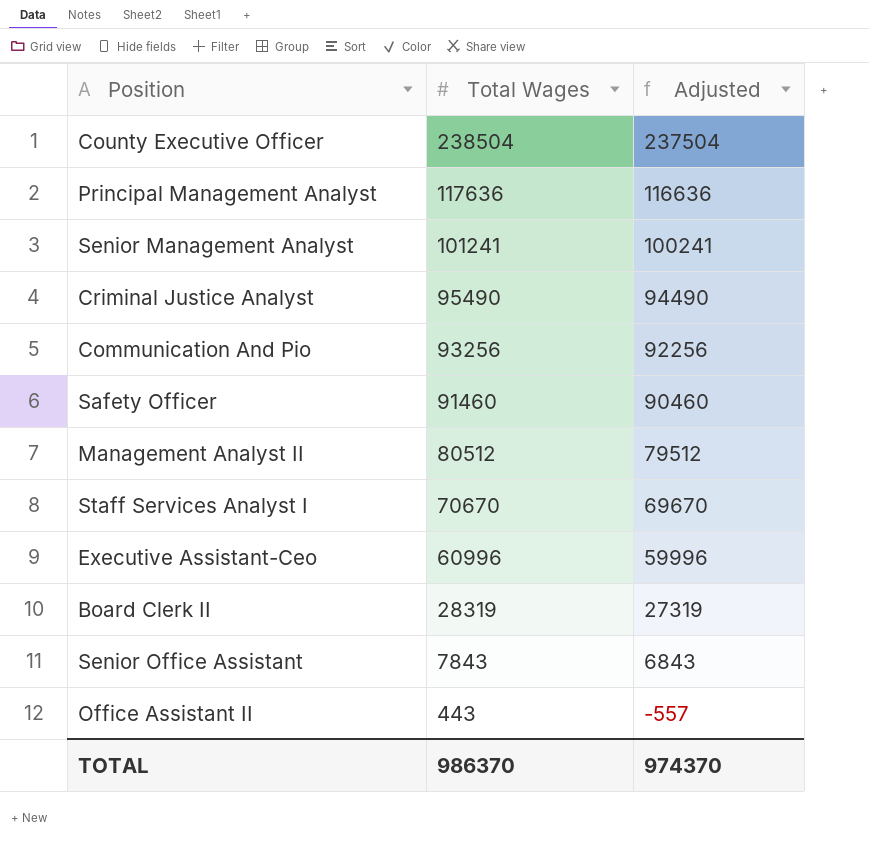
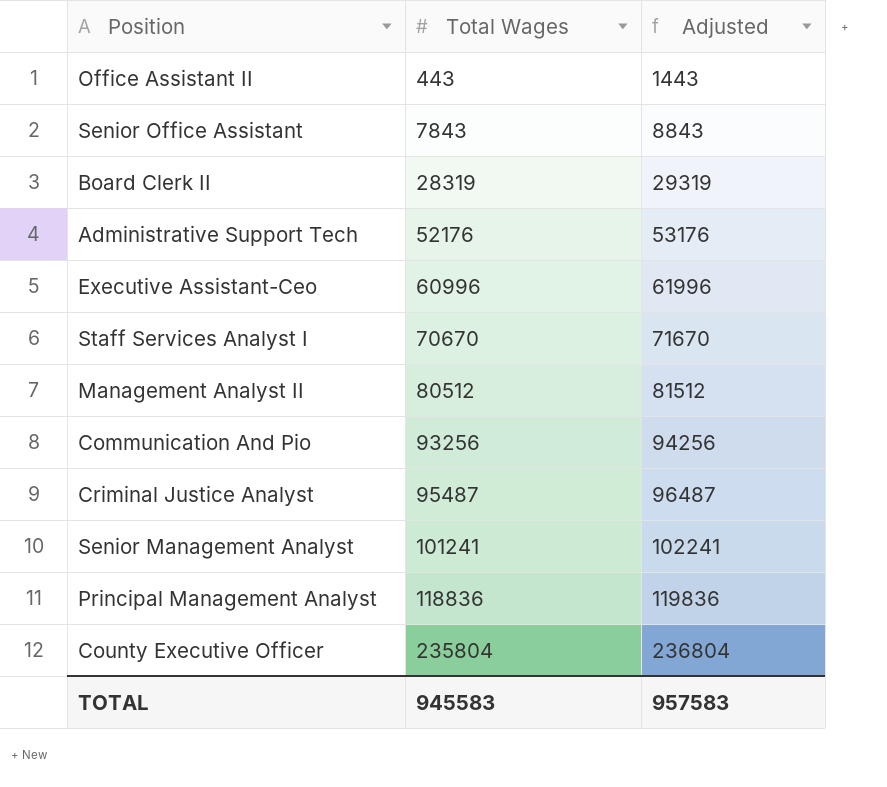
row order: Total Wages descending -> Total Wages ascending
column Adjusted | formula: [Total Wages] - 1000 -> [Total Wages] + 1000
row Safety Officer: 91460 | 90460 -> none
row Administrative Support Tech: none -> 52176 | 53176
Criminal Justice Analyst | Total Wages: 95490 -> 95487
Principal Management Analyst | Total Wages: 117636 -> 118836
County Executive Officer | Total Wages: 238504 -> 235804
TOTAL | Total Wages: 986370 -> 945583
TOTAL | Adjusted: 974370 -> 957583

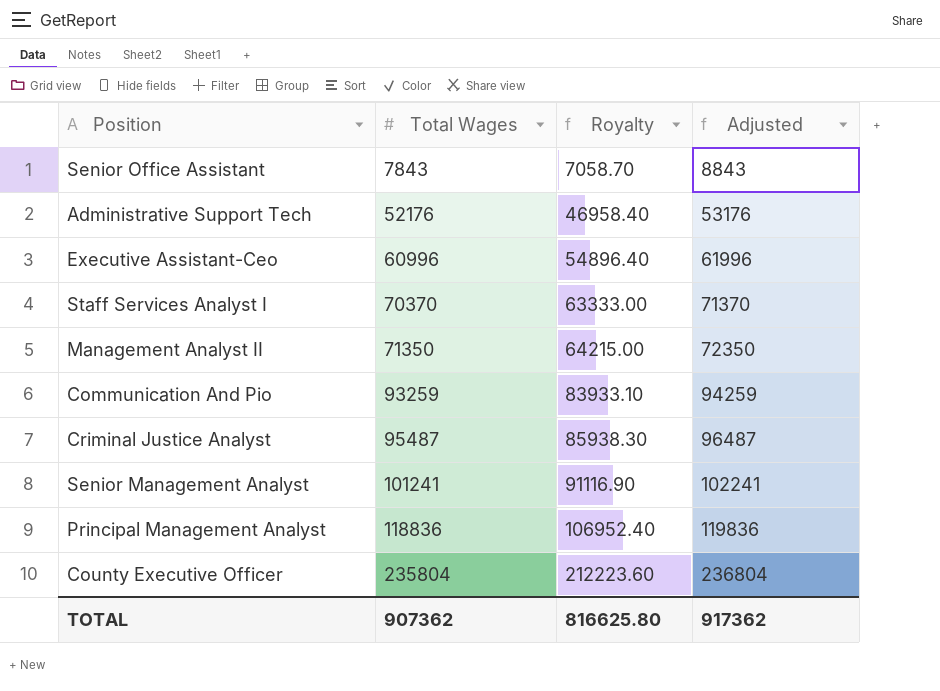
column Royalty | formula: none -> [Total Wages] * 0.9
row Office Assistant II: 443 | 1443 -> none
row Board Clerk II: 28319 | 29319 -> none
Staff Services Analyst I | Total Wages: 70670 -> 70370
Staff Services Analyst I | Adjusted: 71670 -> 71370
Management Analyst II | Total Wages: 80512 -> 71350
Management Analyst II | Adjusted: 81512 -> 72350
Communication And Pio | Total Wages: 93256 -> 93259
Communication And Pio | Adjusted: 94256 -> 94259
TOTAL | Total Wages: 945583 -> 907362
TOTAL | Adjusted: 957583 -> 917362

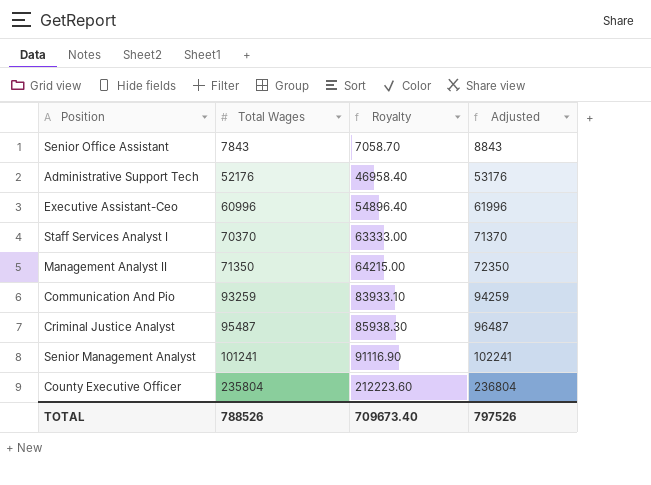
row Principal Management Analyst: 118836 | 106952.40 | 119836 -> none
TOTAL | Total Wages: 907362 -> 788526
TOTAL | Royalty: 816625.80 -> 709673.40
TOTAL | Adjusted: 917362 -> 797526

